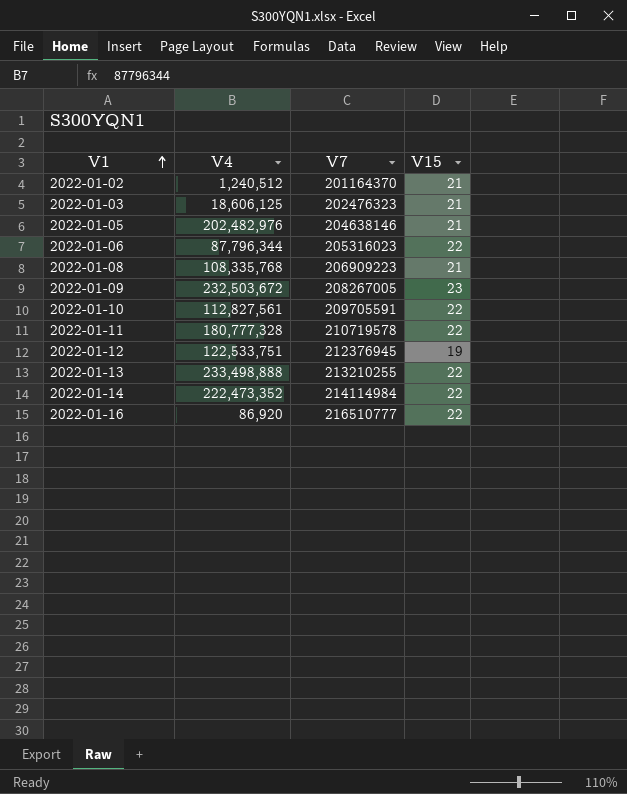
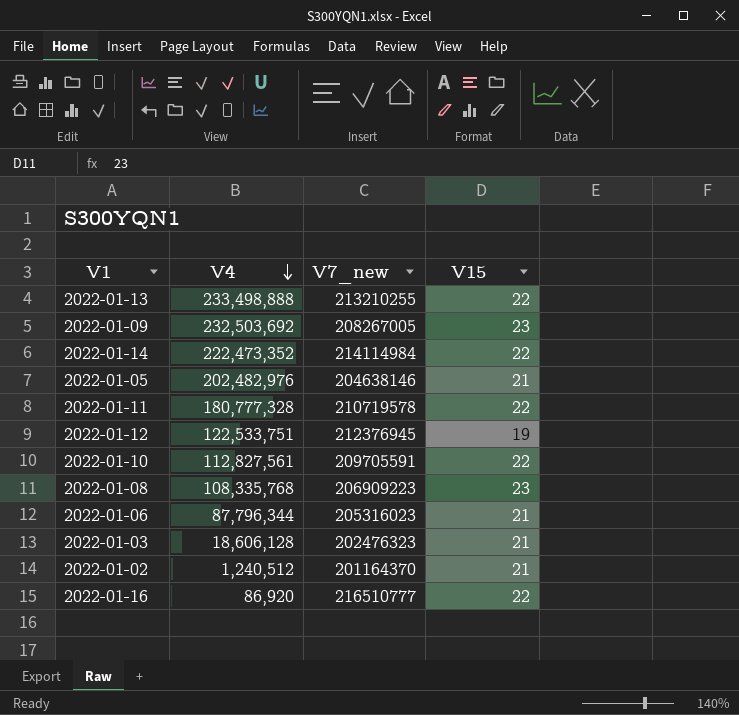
row order: V1 ascending -> V4 descending
column name: V7 -> V7_new
2022-01-09 | V4: 232,503,672 -> 232,503,692
2022-01-08 | V15: 21 -> 23
2022-01-06 | V15: 22 -> 21
2022-01-03 | V4: 18,606,125 -> 18,606,128

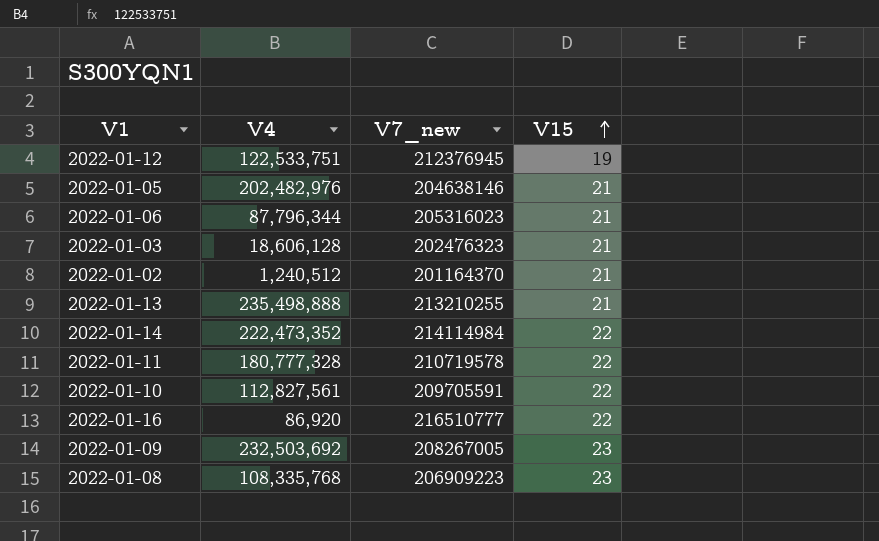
row order: V4 descending -> V15 ascending
2022-01-13 | V4: 233,498,888 -> 235,498,888
2022-01-13 | V15: 22 -> 21

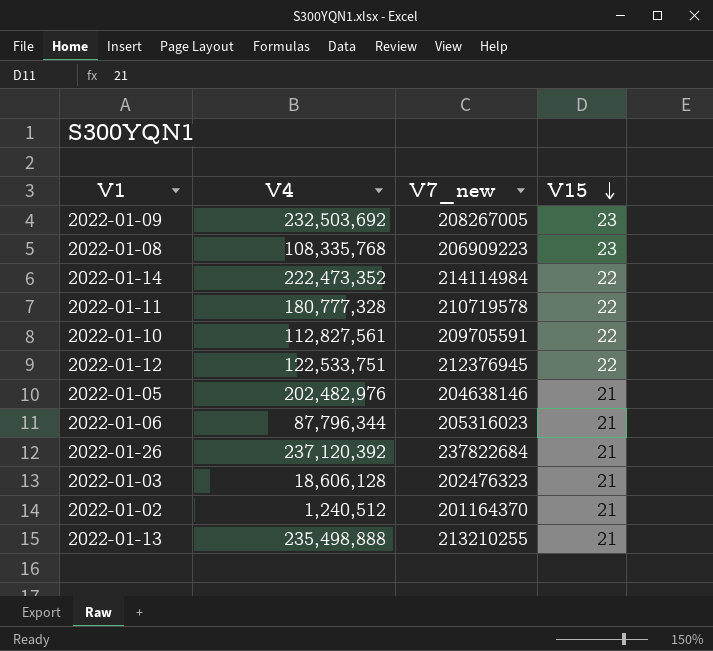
row order: V15 ascending -> V15 descending
row 2022-01-16: 86,920 | 216510777 | 22 -> none
2022-01-12 | V15: 19 -> 22
row 2022-01-26: none -> 237,120,392 | 237822684 | 21

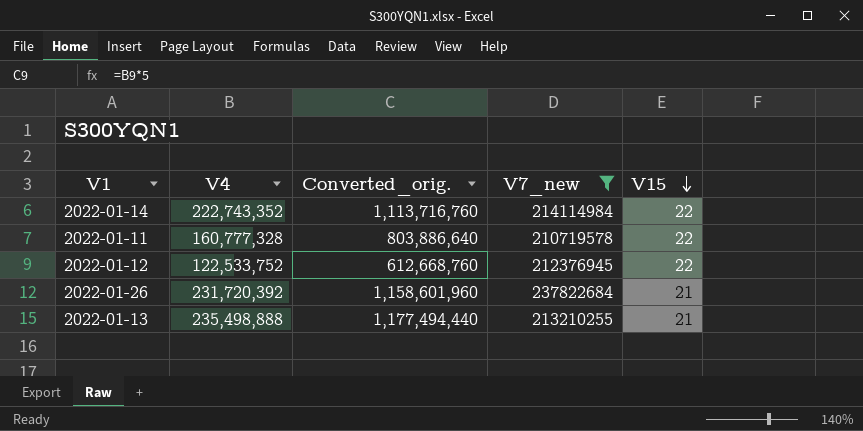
filter: none -> V7_new >= 210719578
column Converted_orig. | formula: none -> [V4] * 5
2022-01-14 | V4: 222,473,352 -> 222,743,352
2022-01-11 | V4: 180,777,328 -> 160,777,328
2022-01-12 | V4: 122,533,751 -> 122,533,752
2022-01-26 | V4: 237,120,392 -> 231,720,392

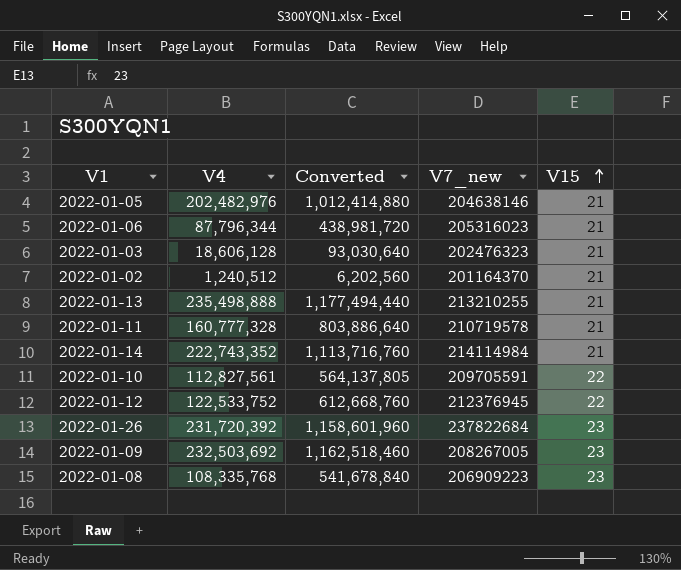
filter: V7_new >= 210719578 -> none
row order: V15 descending -> V15 ascending
column name: Converted_orig. -> Converted
2022-01-11 | V15: 22 -> 21
2022-01-14 | V15: 22 -> 21
2022-01-26 | V15: 21 -> 23

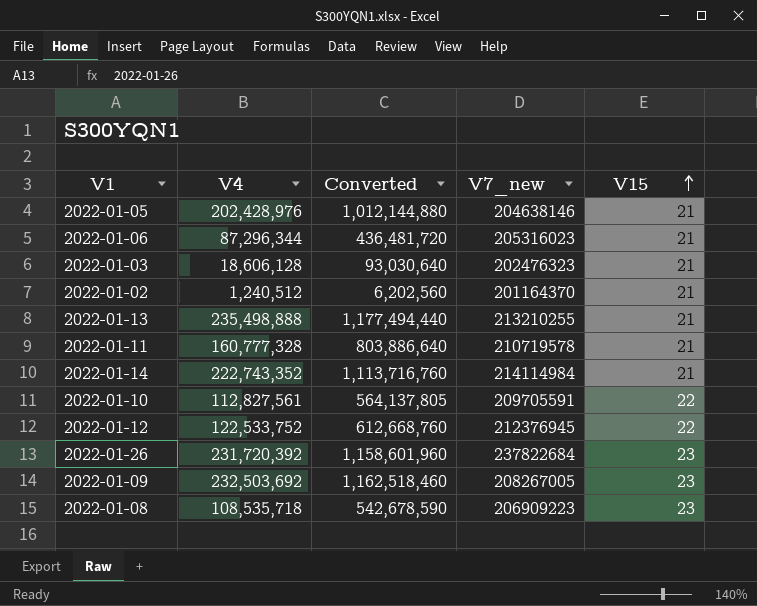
2022-01-05 | V4: 202,482,976 -> 202,428,976
2022-01-05 | Converted: 1,012,414,880 -> 1,012,144,880
2022-01-06 | V4: 87,796,344 -> 87,296,344
2022-01-06 | Converted: 438,981,720 -> 436,481,720
2022-01-08 | V4: 108,335,768 -> 108,535,718
2022-01-08 | Converted: 541,678,840 -> 542,678,590

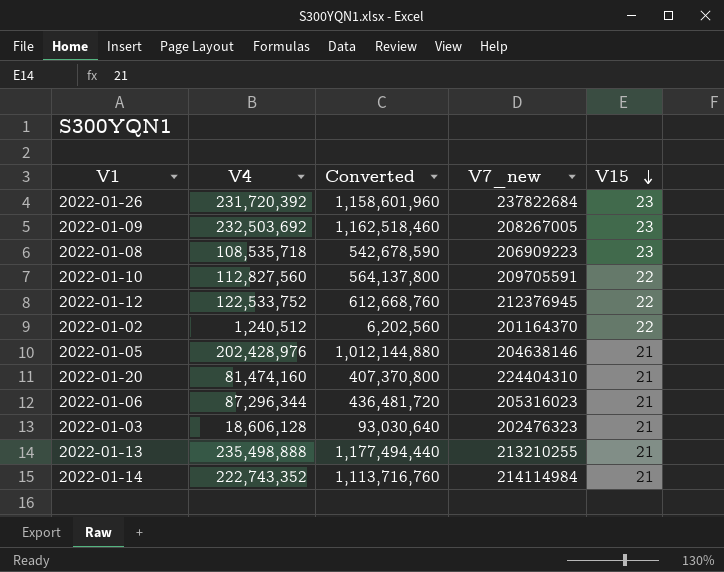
row order: V15 ascending -> V15 descending
row 2022-01-11: 160,777,328 | 803,886,640 | 210719578 | 21 -> none
2022-01-10 | V4: 112,827,561 -> 112,827,560
2022-01-10 | Converted: 564,137,805 -> 564,137,800
2022-01-02 | V15: 21 -> 22
row 2022-01-20: none -> 81,474,160 | 407,370,800 | 224404310 | 21

